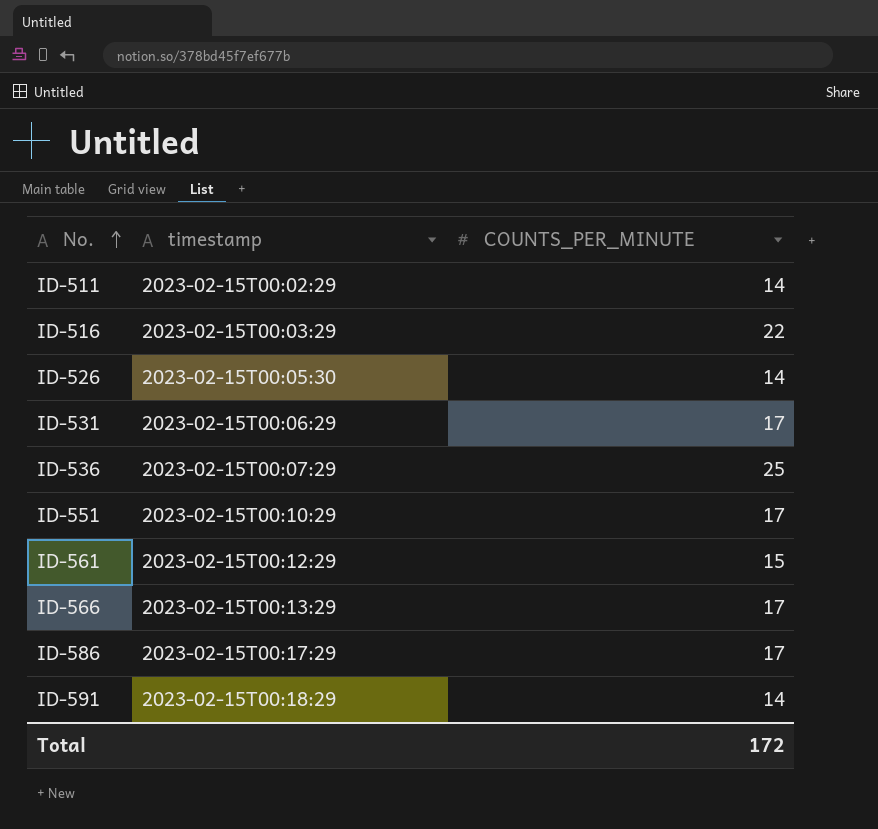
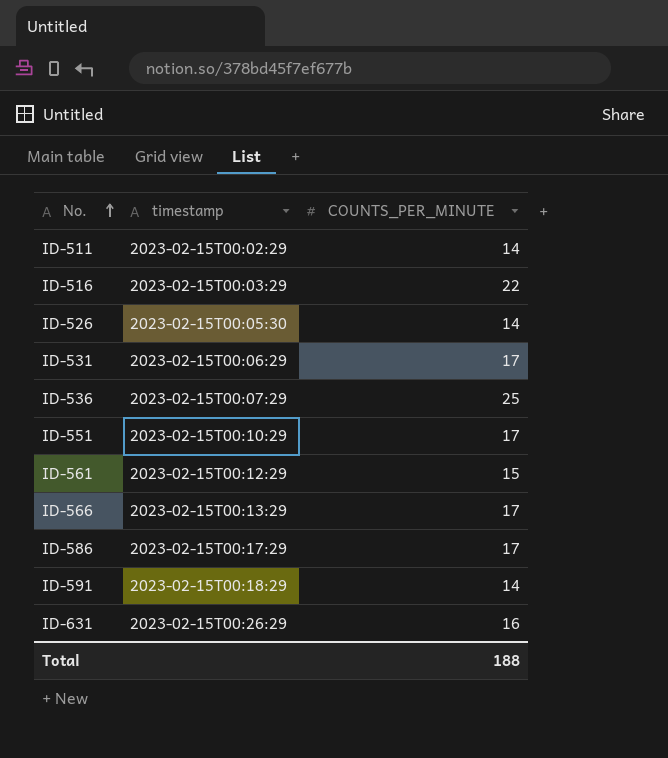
row ID-631: none -> 2023-02-15T00:26:29 | 16
Total | COUNTS_PER_MINUTE: 172 -> 188

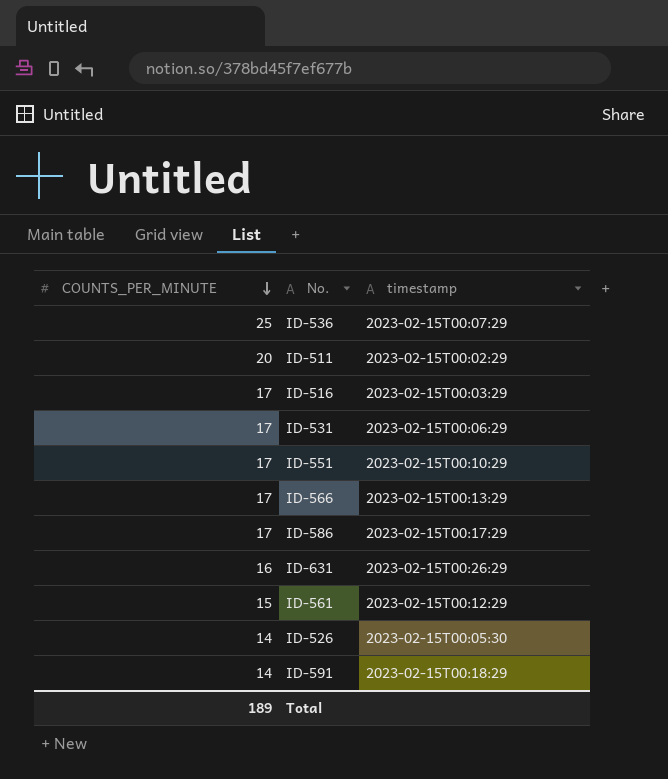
row order: No. ascending -> COUNTS_PER_MINUTE descending
column COUNTS_PER_MINUTE | position: 3 -> 1
ID-511 | COUNTS_PER_MINUTE: 14 -> 20
ID-516 | COUNTS_PER_MINUTE: 22 -> 17
Total | COUNTS_PER_MINUTE: 188 -> 189

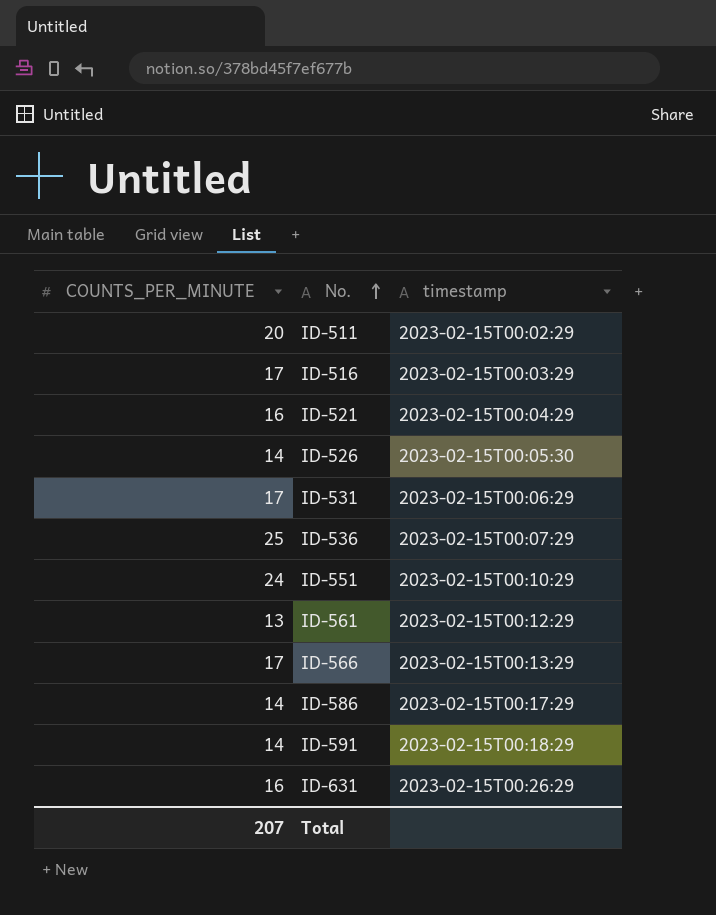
row order: COUNTS_PER_MINUTE descending -> No. ascending
row ID-521: none -> 16 | 2023-02-15T00:04:29
ID-551 | COUNTS_PER_MINUTE: 17 -> 24
ID-561 | COUNTS_PER_MINUTE: 15 -> 13
ID-586 | COUNTS_PER_MINUTE: 17 -> 14
Total | COUNTS_PER_MINUTE: 189 -> 207

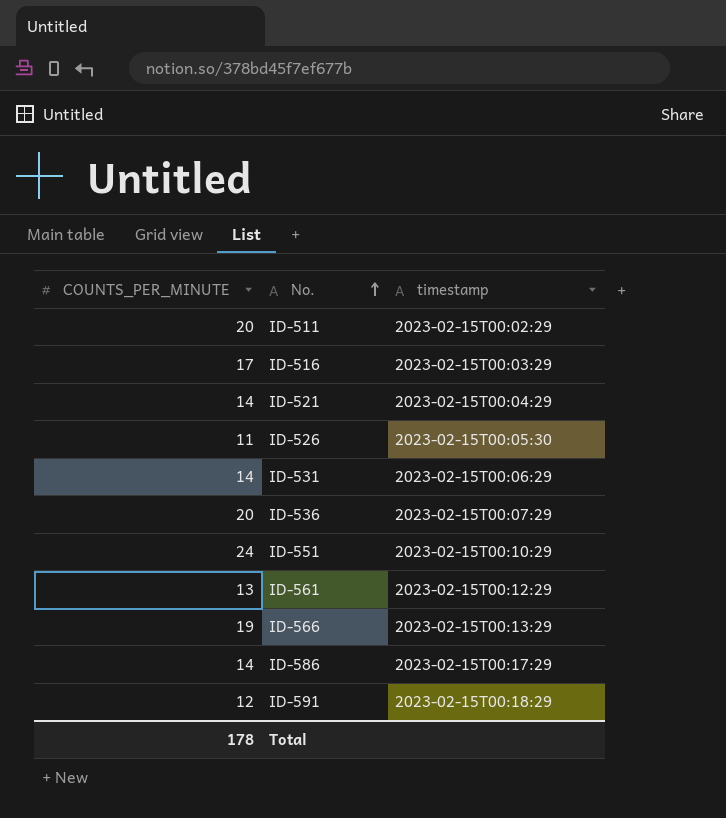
row ID-631: 16 | 2023-02-15T00:26:29 -> none
ID-521 | COUNTS_PER_MINUTE: 16 -> 14
ID-526 | COUNTS_PER_MINUTE: 14 -> 11
ID-531 | COUNTS_PER_MINUTE: 17 -> 14
ID-536 | COUNTS_PER_MINUTE: 25 -> 20
ID-566 | COUNTS_PER_MINUTE: 17 -> 19
ID-591 | COUNTS_PER_MINUTE: 14 -> 12
Total | COUNTS_PER_MINUTE: 207 -> 178

